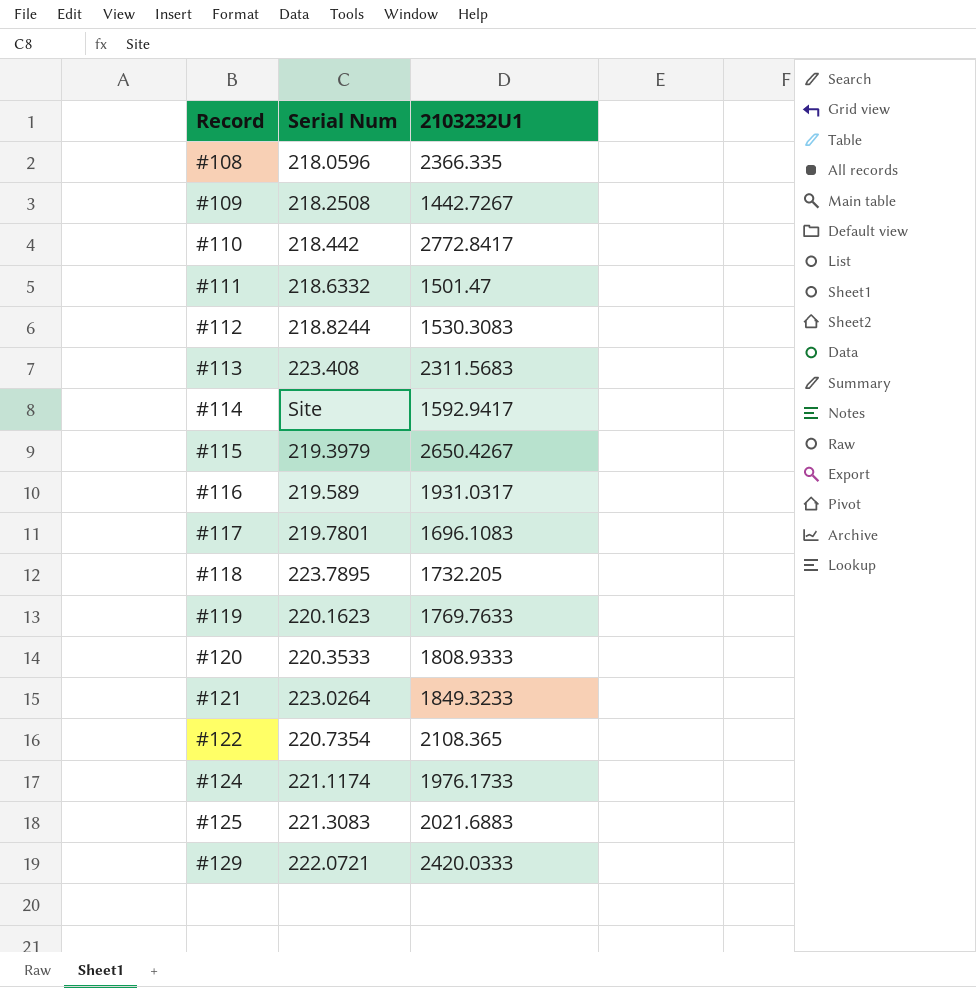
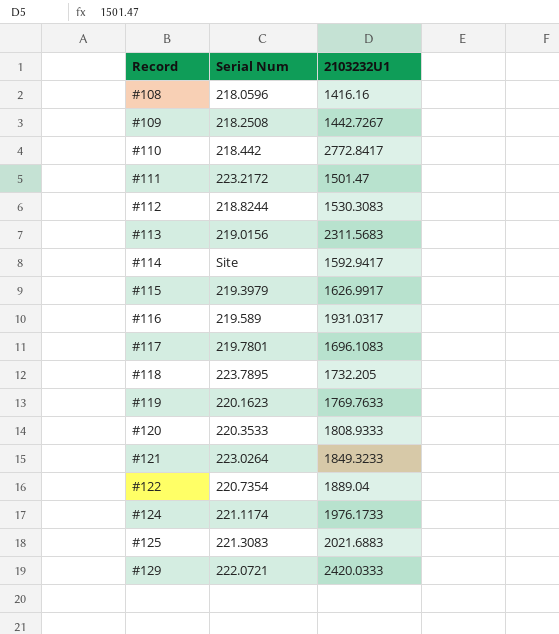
#108 | 2103232U1: 2366.335 -> 1416.16
#111 | Serial Num: 218.6332 -> 223.2172
#113 | Serial Num: 223.408 -> 219.0156
#115 | 2103232U1: 2650.4267 -> 1626.9917
#122 | 2103232U1: 2108.365 -> 1889.04

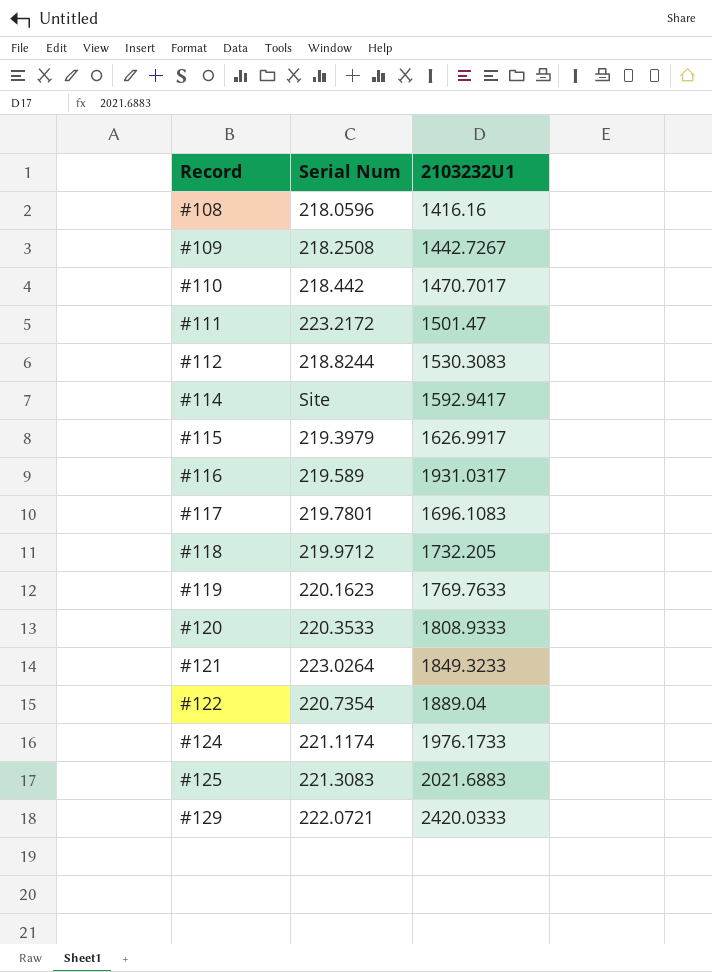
row #113: 219.0156 | 2311.5683 -> none
#110 | 2103232U1: 2772.8417 -> 1470.7017
#118 | Serial Num: 223.7895 -> 219.9712

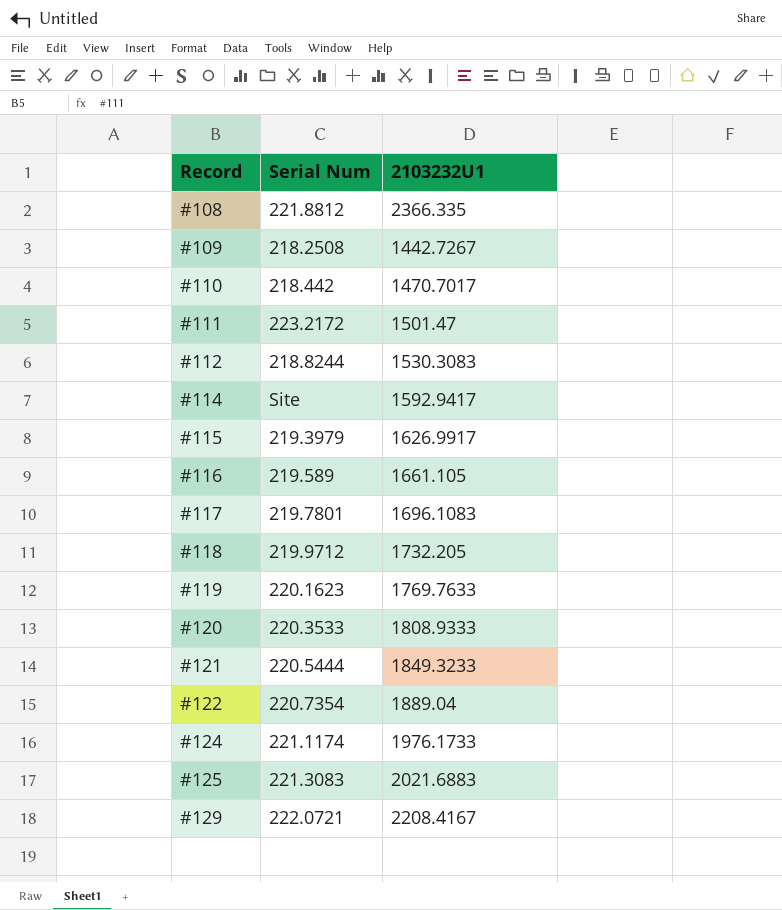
#108 | Serial Num: 218.0596 -> 221.8812
#108 | 2103232U1: 1416.16 -> 2366.335
#116 | 2103232U1: 1931.0317 -> 1661.105
#121 | Serial Num: 223.0264 -> 220.5444
#129 | 2103232U1: 2420.0333 -> 2208.4167

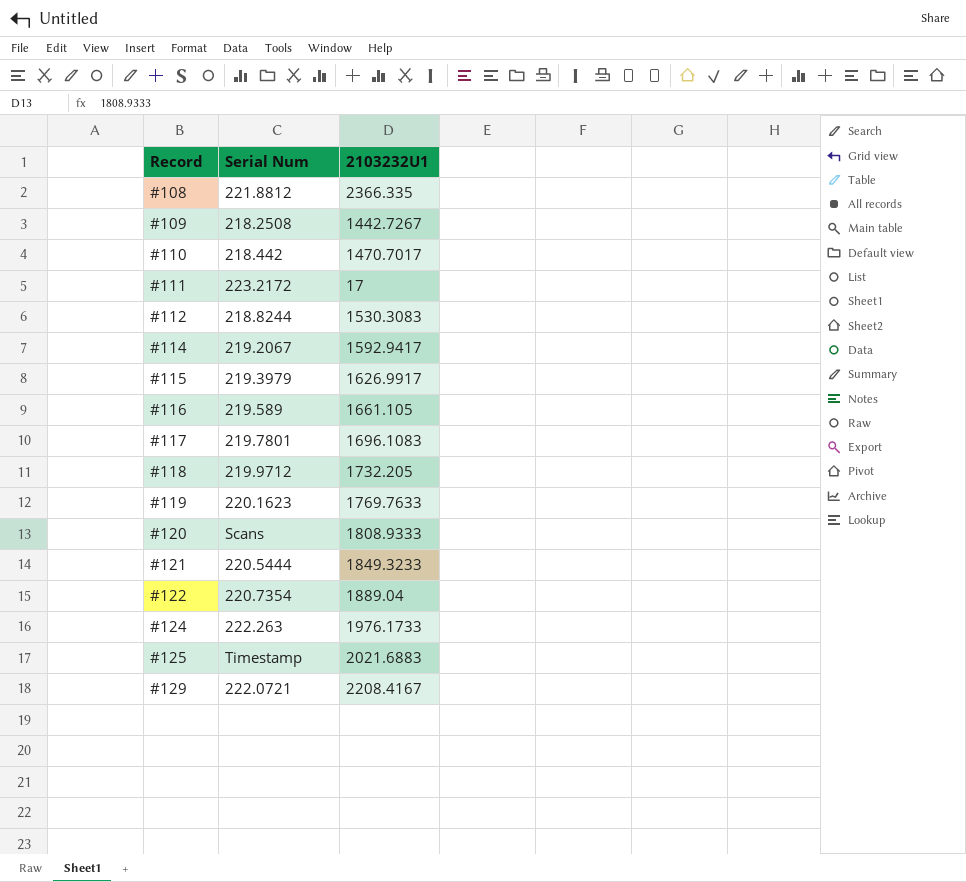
#111 | 2103232U1: 1501.47 -> 17
#114 | Serial Num: Site -> 219.2067
#120 | Serial Num: 220.3533 -> Scans
#124 | Serial Num: 221.1174 -> 222.263
#125 | Serial Num: 221.3083 -> Timestamp

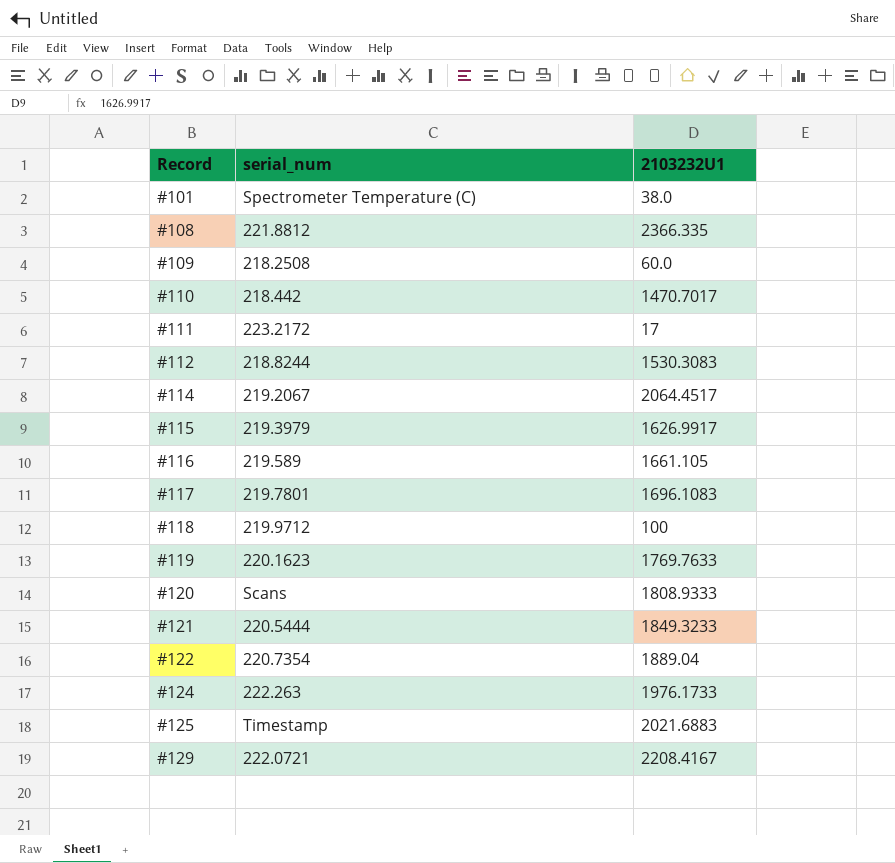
column name: Serial Num -> serial_num
row #101: none -> Spectrometer Temperature (C) | 38.0
#109 | 2103232U1: 1442.7267 -> 60.0
#114 | 2103232U1: 1592.9417 -> 2064.4517
#118 | 2103232U1: 1732.205 -> 100

